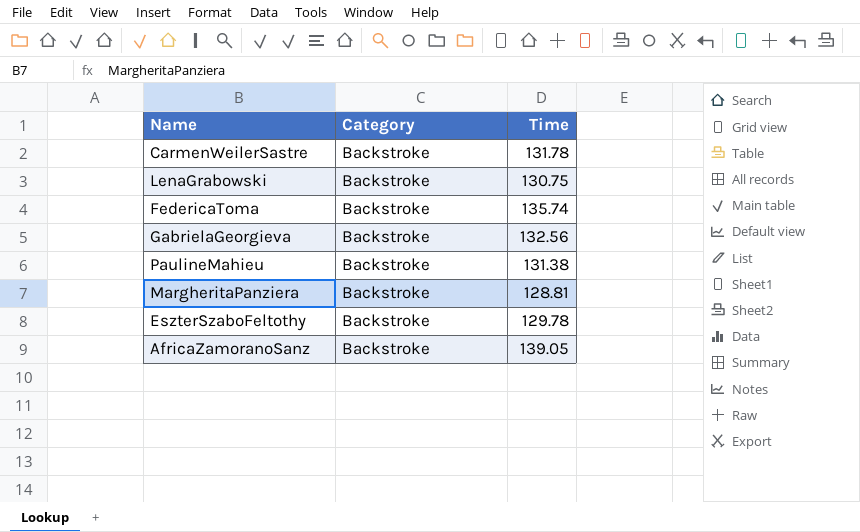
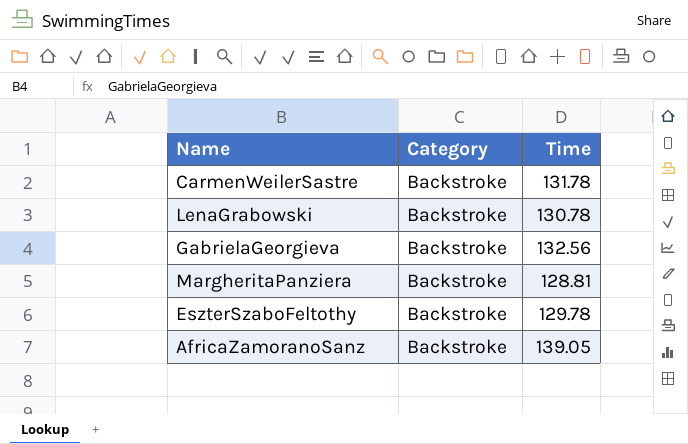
row FedericaToma: Backstroke | 135.74 -> none
row PaulineMahieu: Backstroke | 131.38 -> none
LenaGrabowski | Time: 130.75 -> 130.78

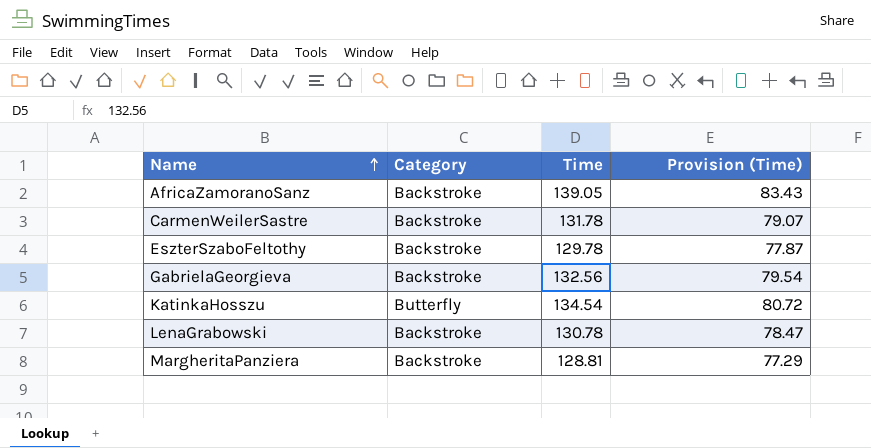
row order: none -> Name ascending
column Provision (Time) | formula: none -> [Time] * 0.6
row KatinkaHosszu: none -> Butterfly | 134.54 | 80.72

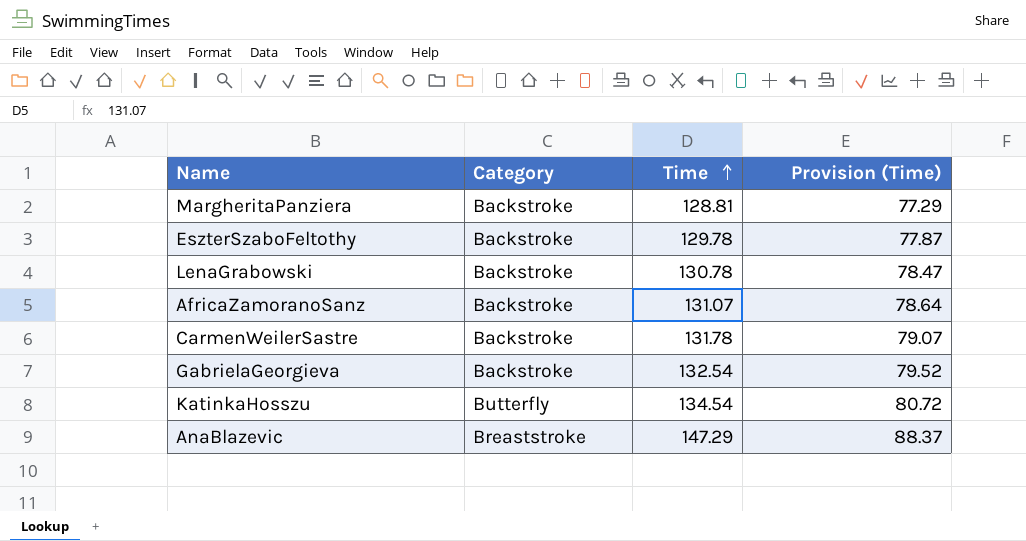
row order: Name ascending -> Time ascending
AfricaZamoranoSanz | Time: 139.05 -> 131.07
AfricaZamoranoSanz | Provision (Time): 83.43 -> 78.64
GabrielaGeorgieva | Time: 132.56 -> 132.54
GabrielaGeorgieva | Provision (Time): 79.54 -> 79.52
row AnaBlazevic: none -> Breaststroke | 147.29 | 88.37

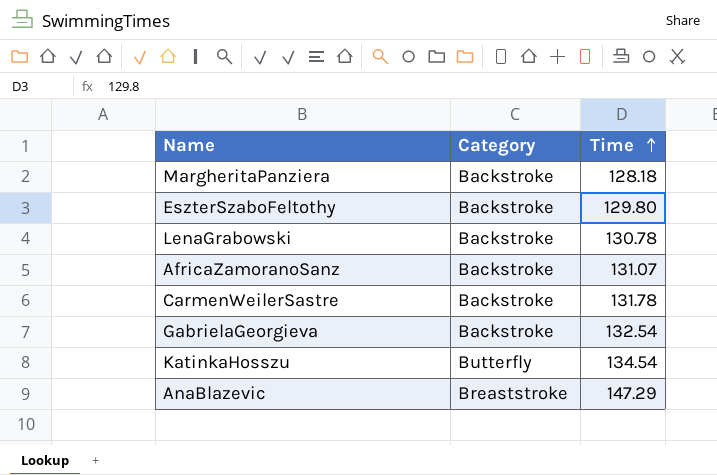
column Provision (Time) | formula: [Time] * 0.6 -> none
MargheritaPanziera | Time: 128.81 -> 128.18
EszterSzaboFeltothy | Time: 129.78 -> 129.80

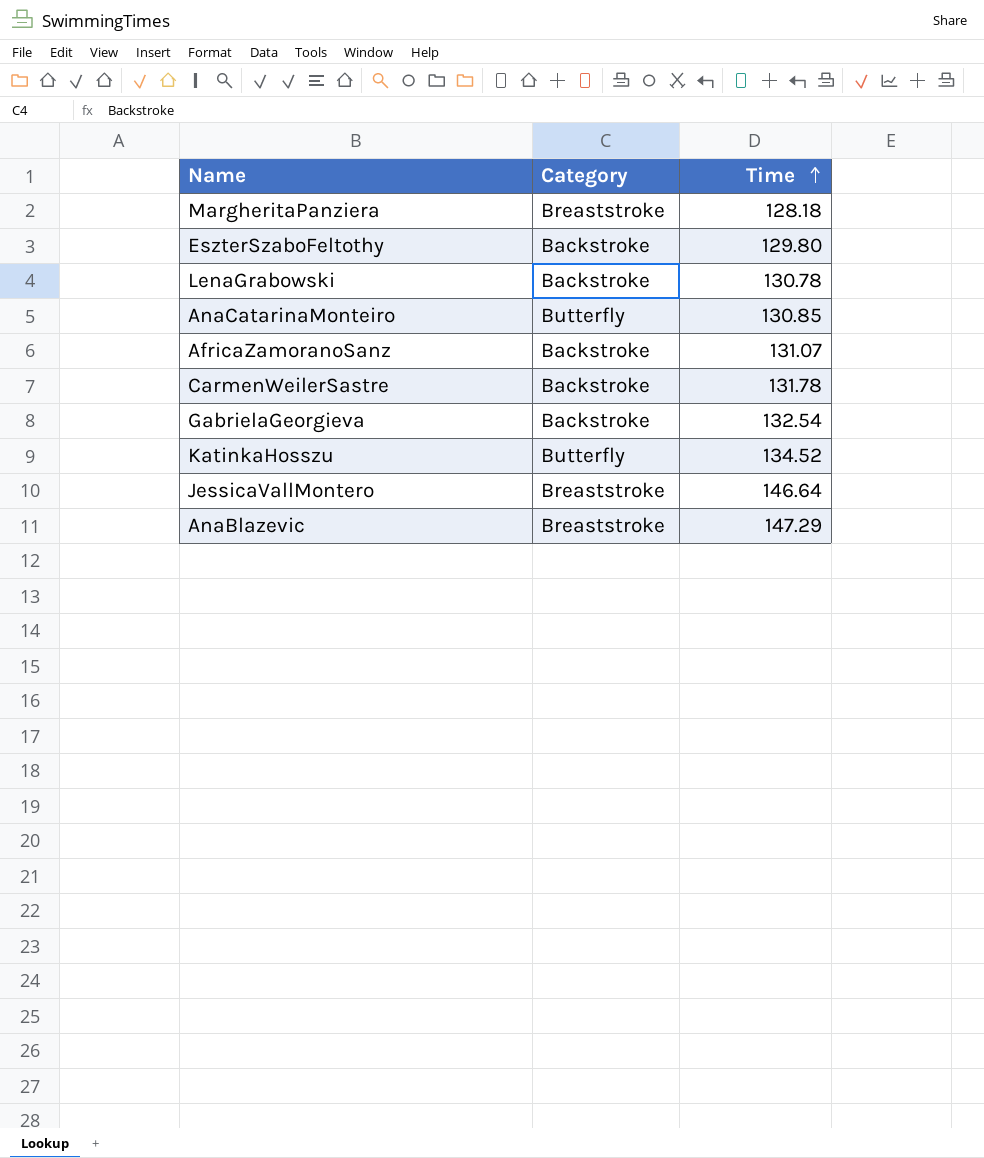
MargheritaPanziera | Category: Backstroke -> Breaststroke
row AnaCatarinaMonteiro: none -> Butterfly | 130.85
KatinkaHosszu | Time: 134.54 -> 134.52
row JessicaVallMontero: none -> Breaststroke | 146.64

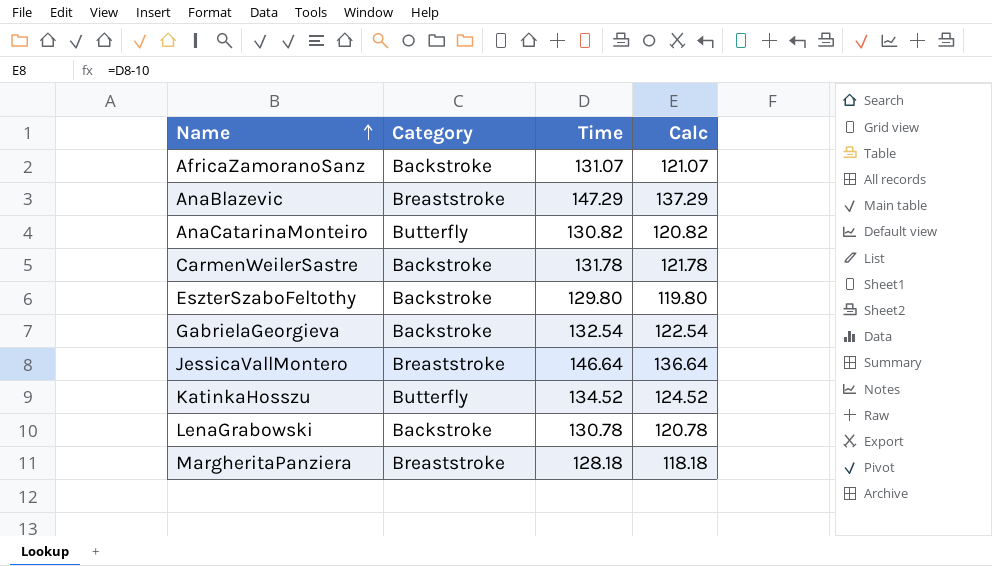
row order: Time ascending -> Name ascending
column Calc | formula: none -> [Time] - 10
AnaCatarinaMonteiro | Time: 130.85 -> 130.82

